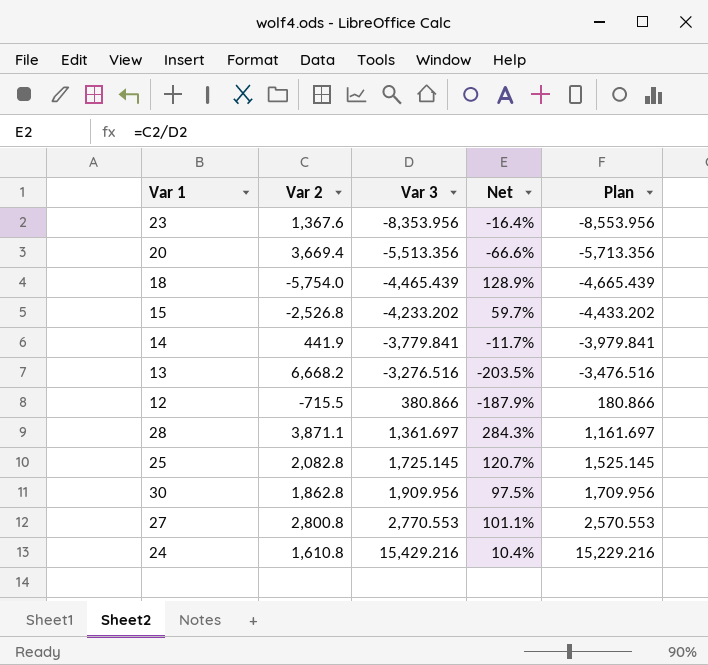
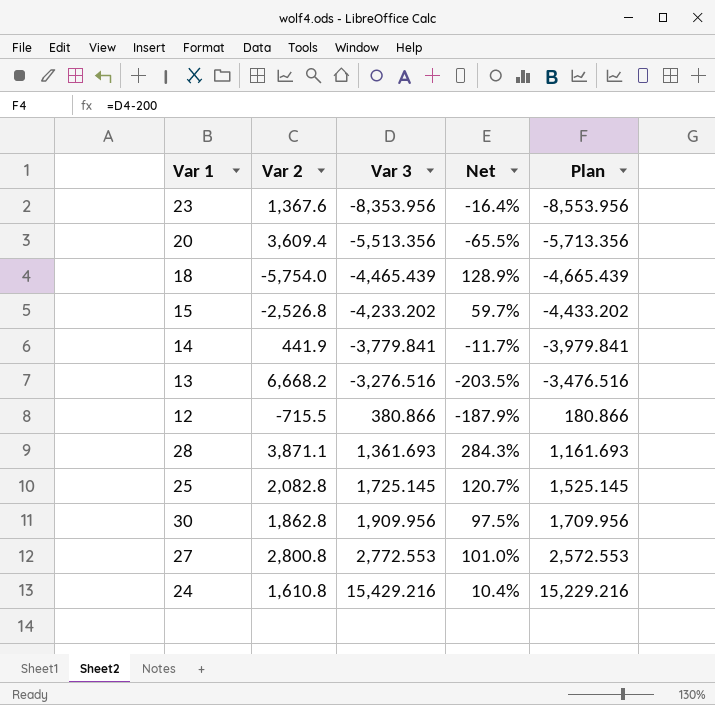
20 | Var 2: 3,669.4 -> 3,609.4
20 | Net: -66.6% -> -65.5%
28 | Var 3: 1,361.697 -> 1,361.693
28 | Plan: 1,161.697 -> 1,161.693
27 | Var 3: 2,770.553 -> 2,772.553
27 | Net: 101.1% -> 101.0%
27 | Plan: 2,570.553 -> 2,572.553

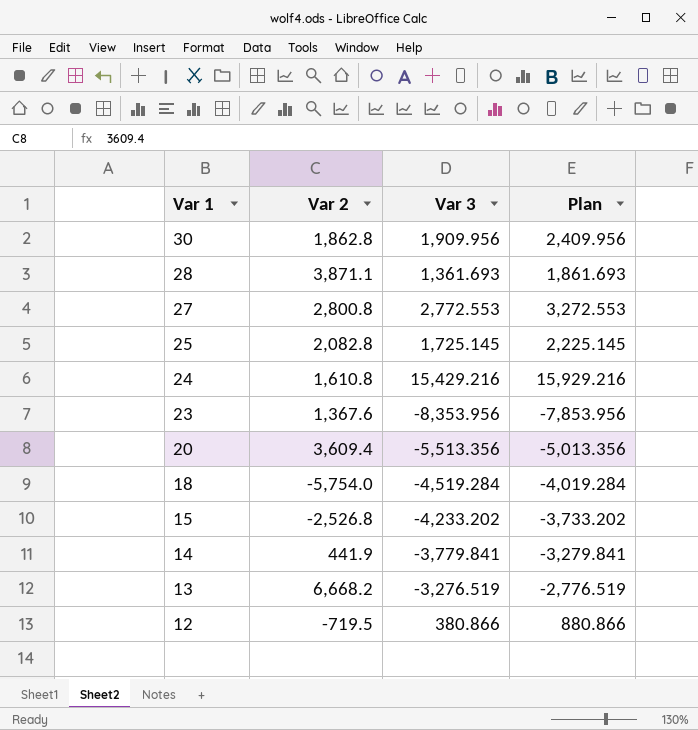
row order: Var 3 ascending -> Var 1 descending
column Net | formula: [Var 2] / [Var 3] -> none
column Plan | formula: [Var 3] - 200 -> [Var 3] + 500
18 | Var 3: -4,465.439 -> -4,519.284
13 | Var 3: -3,276.516 -> -3,276.519
12 | Var 2: -715.5 -> -719.5

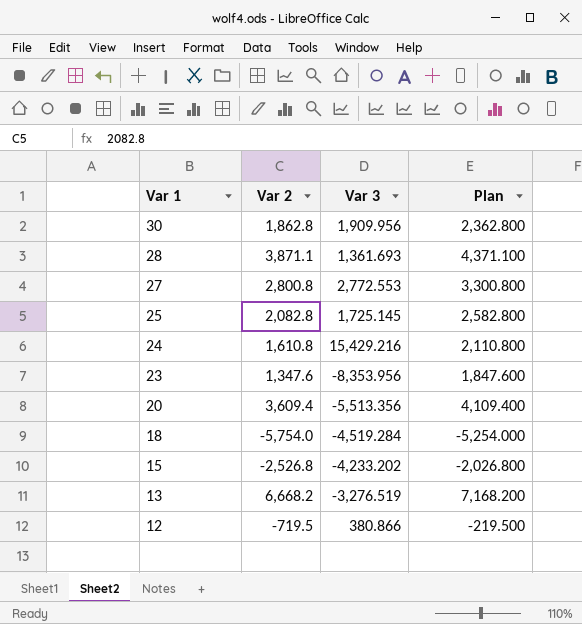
column Plan | formula: [Var 3] + 500 -> [Var 2] + 500
row 14: 441.9 | -3,779.841 | -3,279.841 -> none
23 | Var 2: 1,367.6 -> 1,347.6

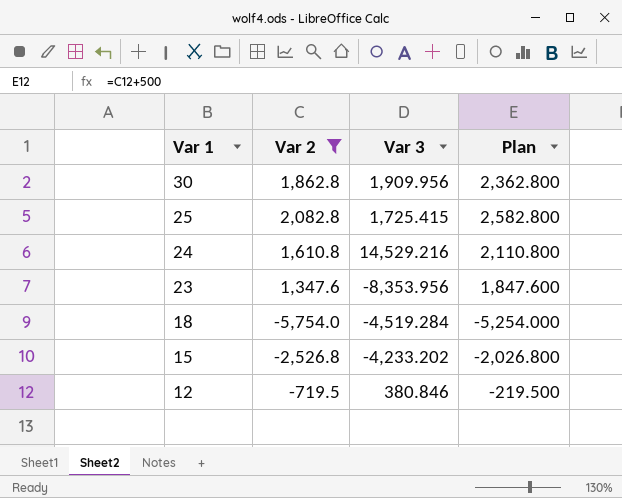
filter: none -> Var 2 <= 2,082.8
25 | Var 3: 1,725.145 -> 1,725.415
24 | Var 3: 15,429.216 -> 14,529.216
12 | Var 3: 380.866 -> 380.846

